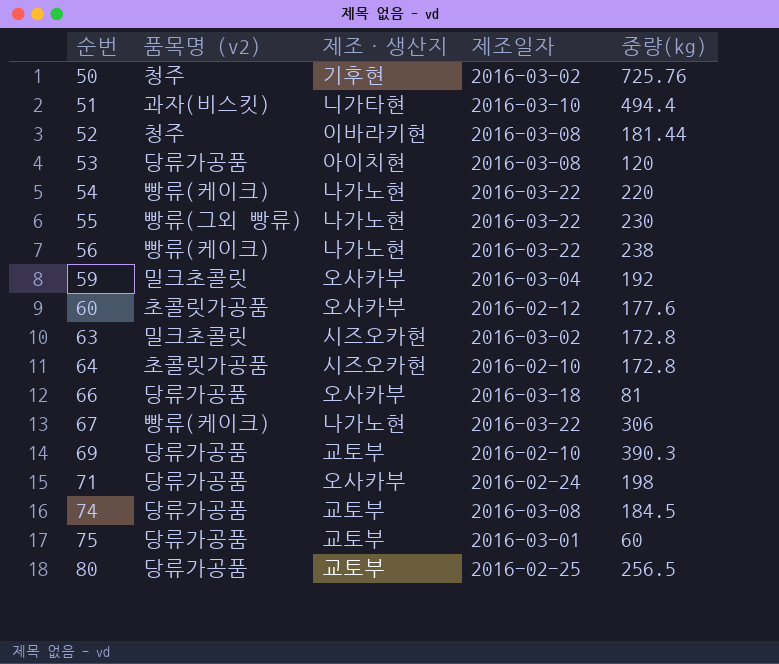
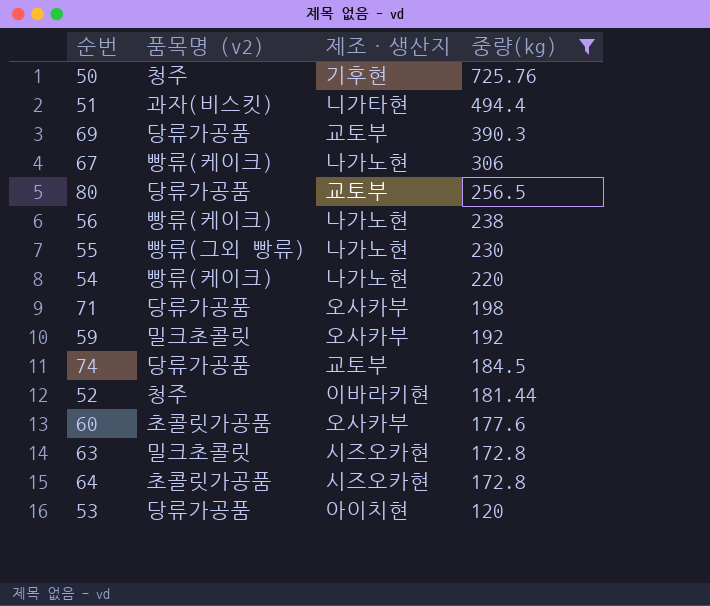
filter: none -> 중량(kg) >= 120
row order: 순번 ascending -> 중량(kg) descending
column 제조일자 | position: 4 -> none

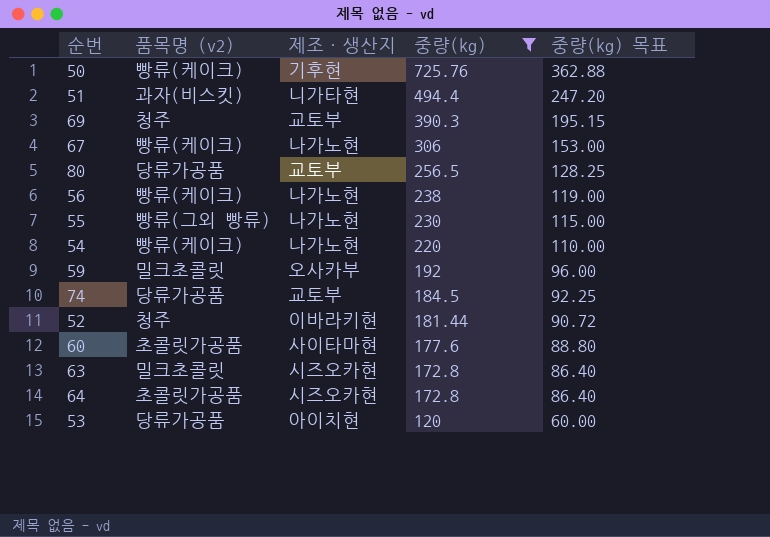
column 중량(kg) 목표 | formula: none -> [중량(kg)] * 0.5
row 71: 당류가공품 | 오사카부 | 198 -> none
50 | 품목명 (v2): 청주 -> 빵류(케이크)
69 | 품목명 (v2): 당류가공품 -> 청주
60 | 제조·생산지: 오사카부 -> 사이타마현

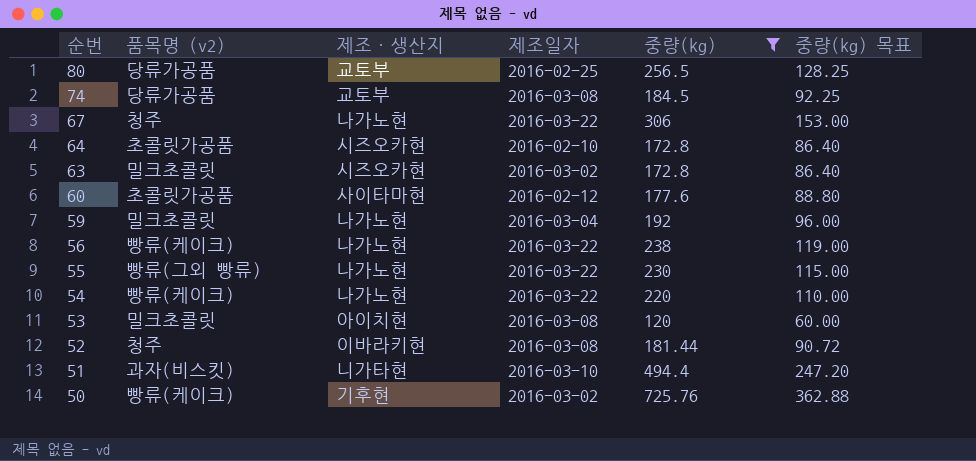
row order: 중량(kg) descending -> 순번 descending
column 제조일자 | position: none -> 4
row 69: 청주 | 교토부 | 390.3 | 195.15 -> none
67 | 품목명 (v2): 빵류(케이크) -> 청주
59 | 제조·생산지: 오사카부 -> 나가노현
53 | 품목명 (v2): 당류가공품 -> 밀크초콜릿

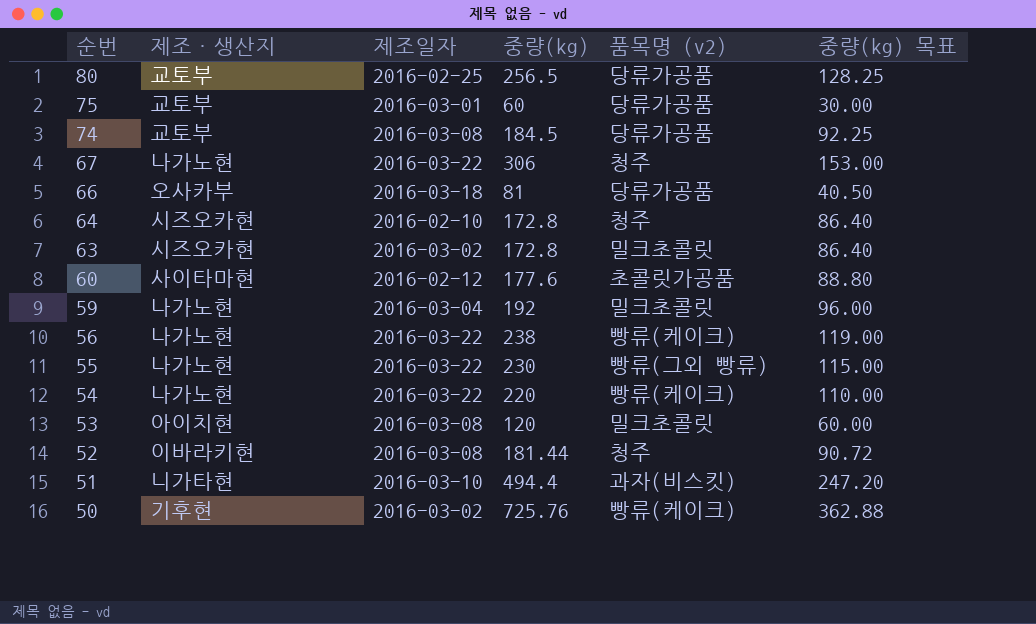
filter: 중량(kg) >= 120 -> none
column 품목명 (v2) | position: 2 -> 5
64 | 품목명 (v2): 초콜릿가공품 -> 청주

